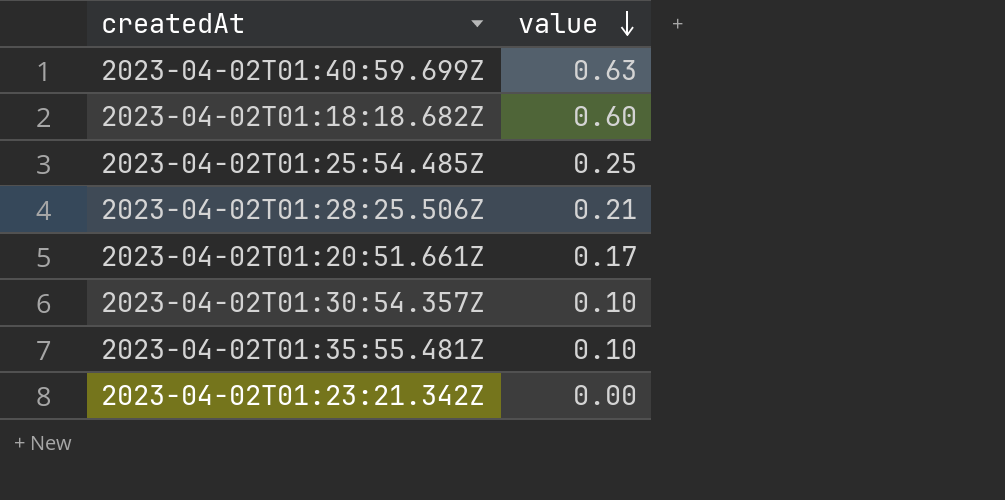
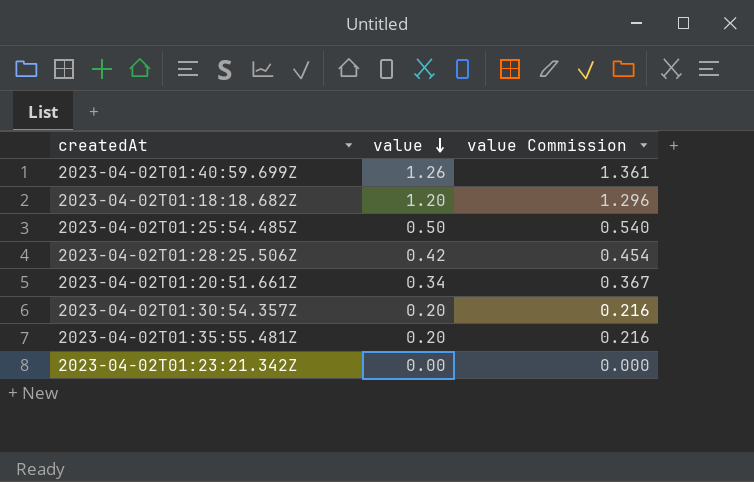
column value Commission | formula: none -> [value] * 1.08
2023-04-02T01:40:59.699Z | value: 0.63 -> 1.26
2023-04-02T01:18:18.682Z | value: 0.60 -> 1.20
2023-04-02T01:25:54.485Z | value: 0.25 -> 0.50
2023-04-02T01:28:25.506Z | value: 0.21 -> 0.42
2023-04-02T01:20:51.661Z | value: 0.17 -> 0.34
2023-04-02T01:30:54.357Z | value: 0.10 -> 0.20
2023-04-02T01:35:55.481Z | value: 0.10 -> 0.20

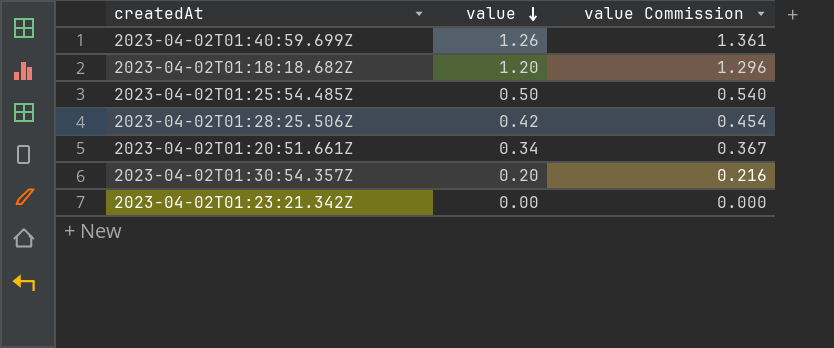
row 2023-04-02T01:35:55.481Z: 0.20 | 0.216 -> none

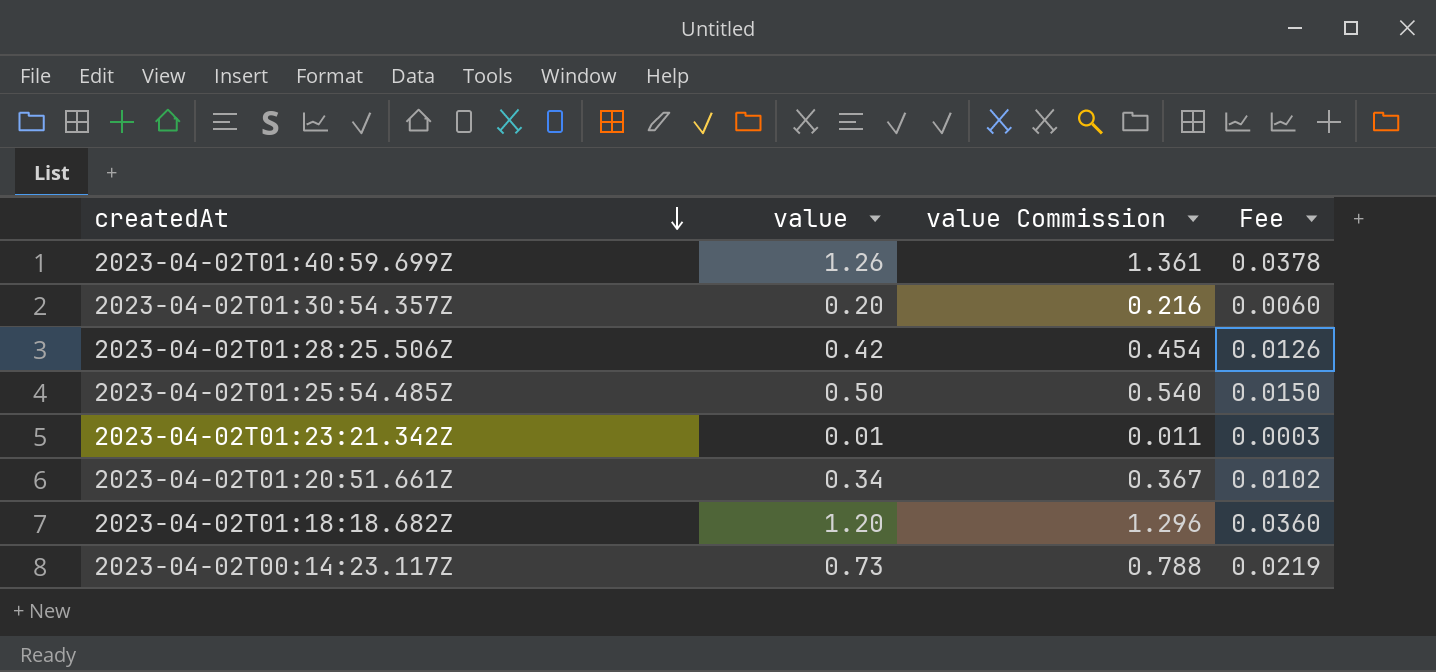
row order: value descending -> createdAt descending
column Fee | formula: none -> [value] * 0.03
2023-04-02T01:23:21.342Z | value: 0.00 -> 0.01
2023-04-02T01:23:21.342Z | value Commission: 0.000 -> 0.011
row 2023-04-02T00:14:23.117Z: none -> 0.73 | 0.788 | 0.0219

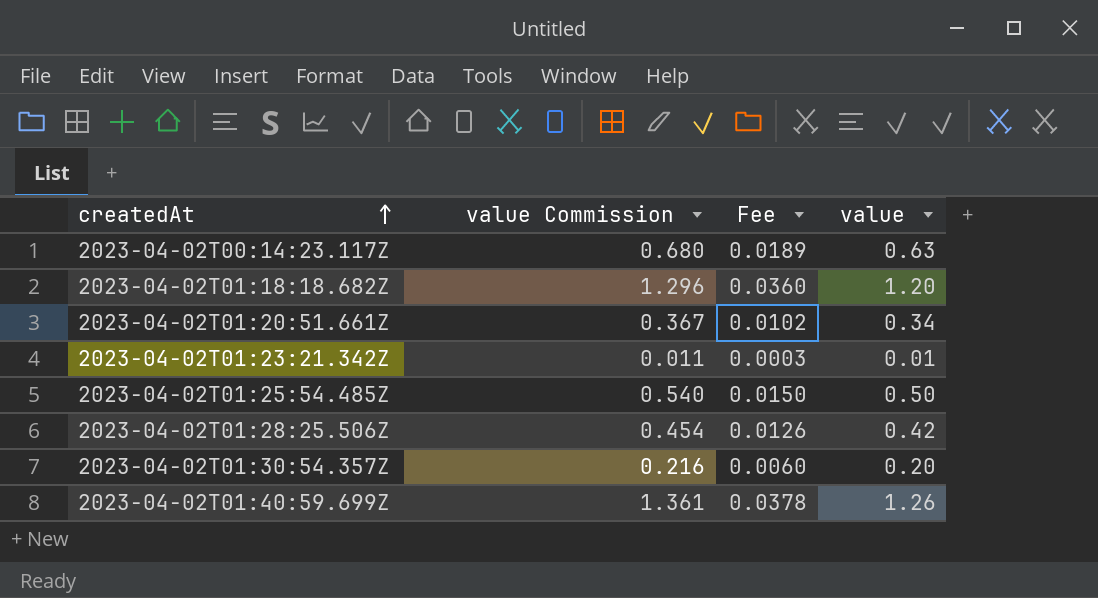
row order: createdAt descending -> createdAt ascending
column value | position: 2 -> 4
2023-04-02T00:14:23.117Z | value Commission: 0.788 -> 0.680
2023-04-02T00:14:23.117Z | Fee: 0.0219 -> 0.0189
2023-04-02T00:14:23.117Z | value: 0.73 -> 0.63

